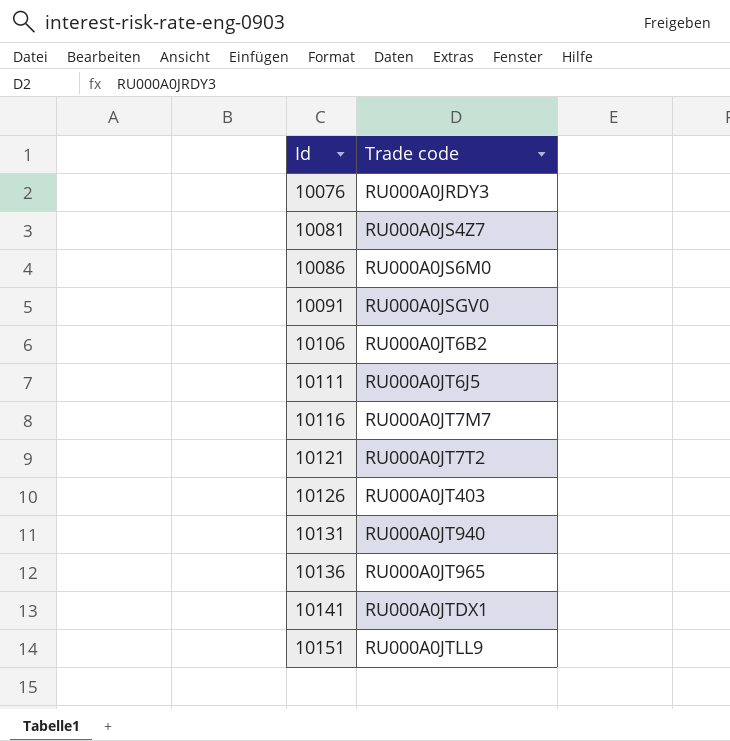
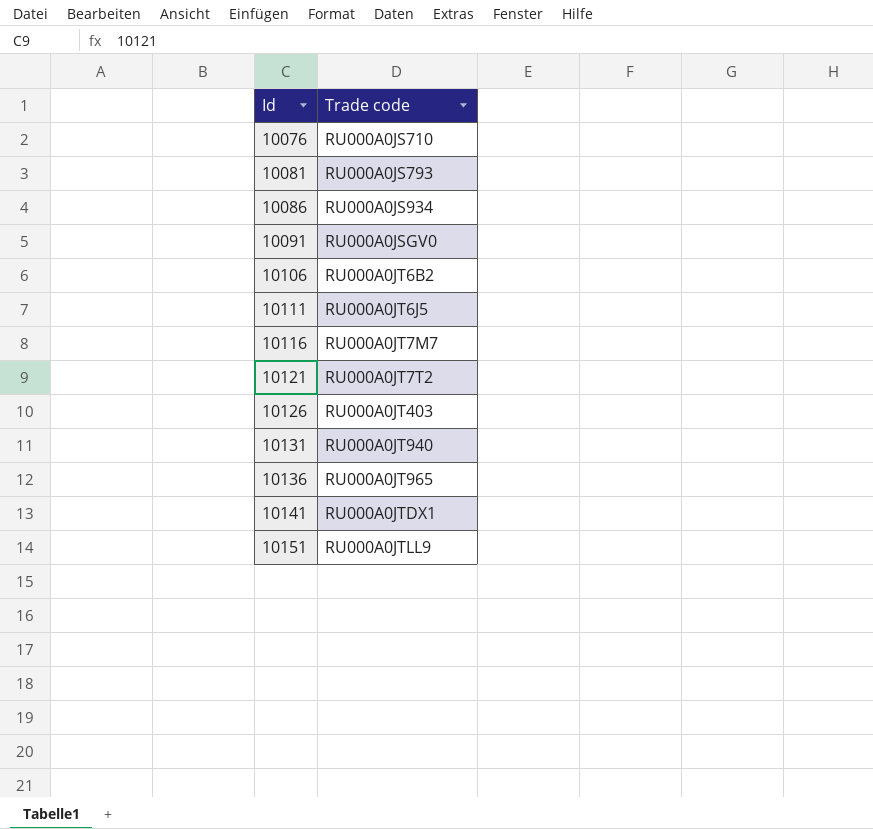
10076 | Trade code: RU000A0JRDY3 -> RU000A0JS710
10081 | Trade code: RU000A0JS4Z7 -> RU000A0JS793
10086 | Trade code: RU000A0JS6M0 -> RU000A0JS934

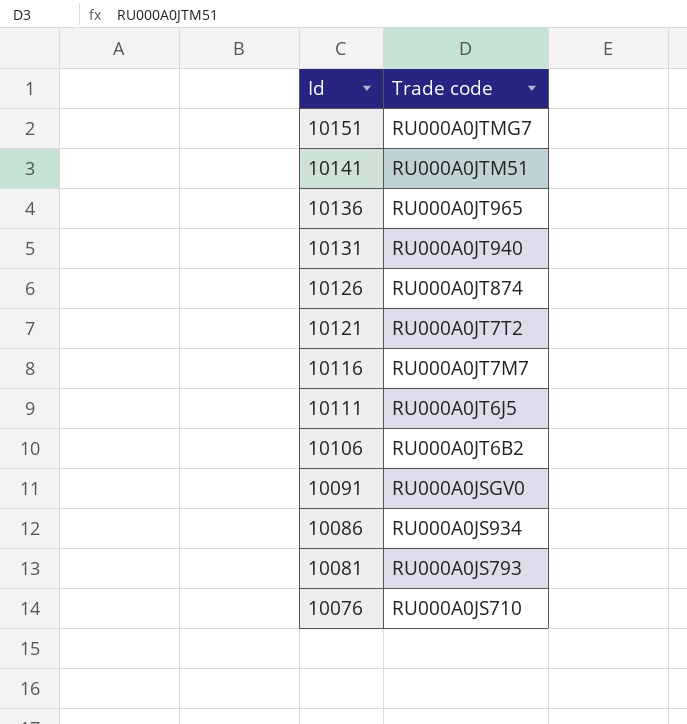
row order: Id ascending -> Id descending
10151 | Trade code: RU000A0JTLL9 -> RU000A0JTMG7
10141 | Trade code: RU000A0JTDX1 -> RU000A0JTM51
10126 | Trade code: RU000A0JT403 -> RU000A0JT874

